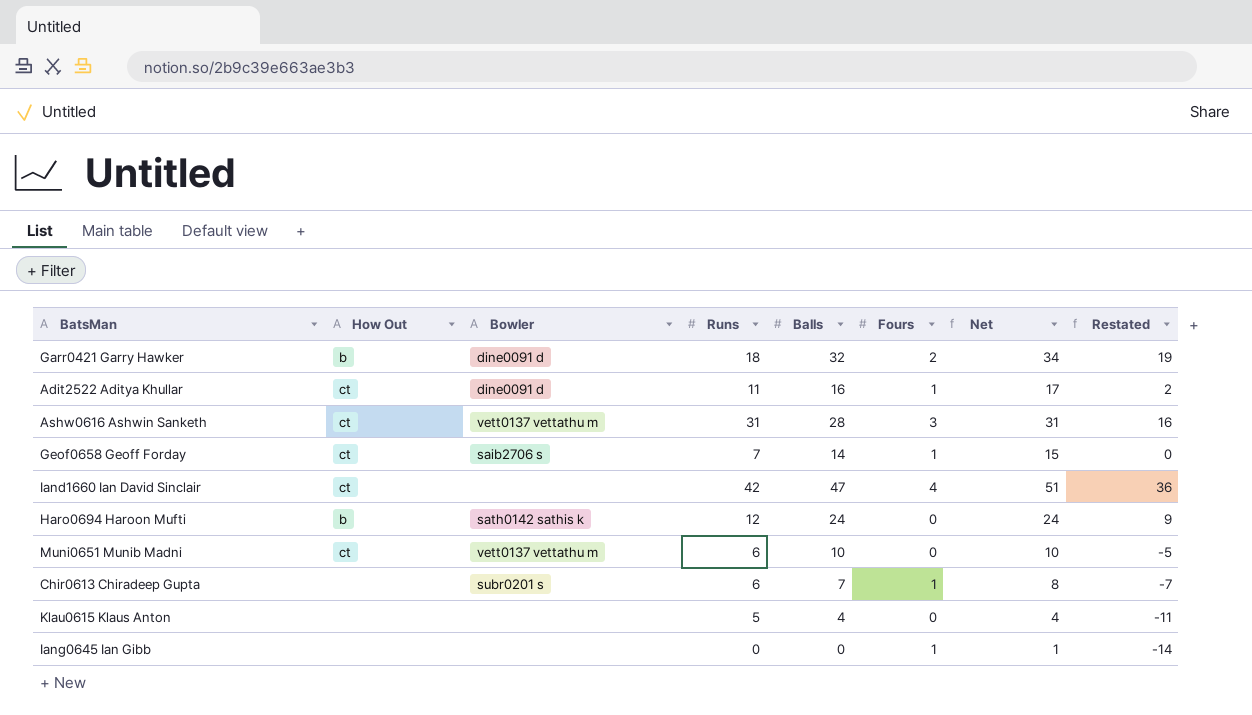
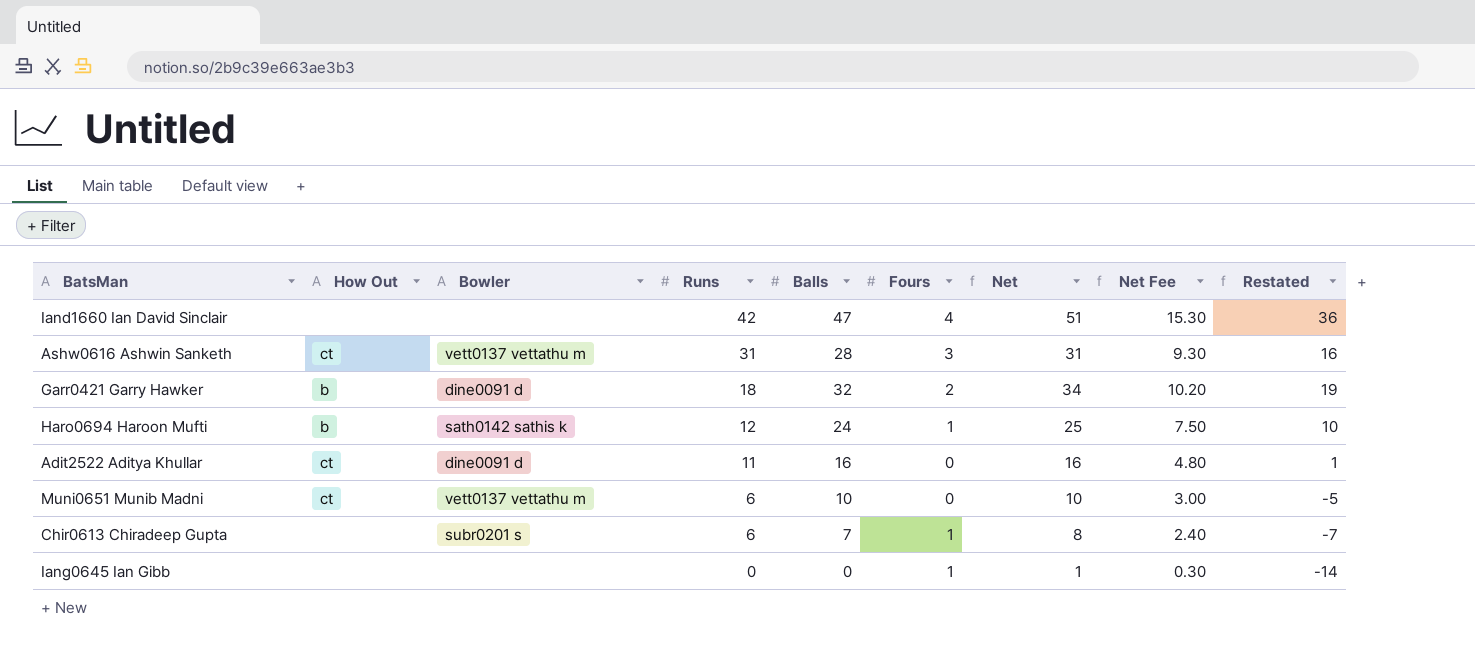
row order: none -> Runs descending
column Net Fee | formula: none -> [Net] * 0.3
row Geof0658 Geoff Forday: ct | saib2706 s | 7 | 14 | 1 | 15 | 0 -> none
row Klau0615 Klaus Anton: none | none | 5 | 4 | 0 | 4 | -11 -> none
Iand1660 Ian David Sinclair | How Out: ct -> none
Haro0694 Haroon Mufti | Fours: 0 -> 1
Haro0694 Haroon Mufti | Net: 24 -> 25
Haro0694 Haroon Mufti | Restated: 9 -> 10
Adit2522 Aditya Khullar | Fours: 1 -> 0
Adit2522 Aditya Khullar | Net: 17 -> 16
Adit2522 Aditya Khullar | Restated: 2 -> 1

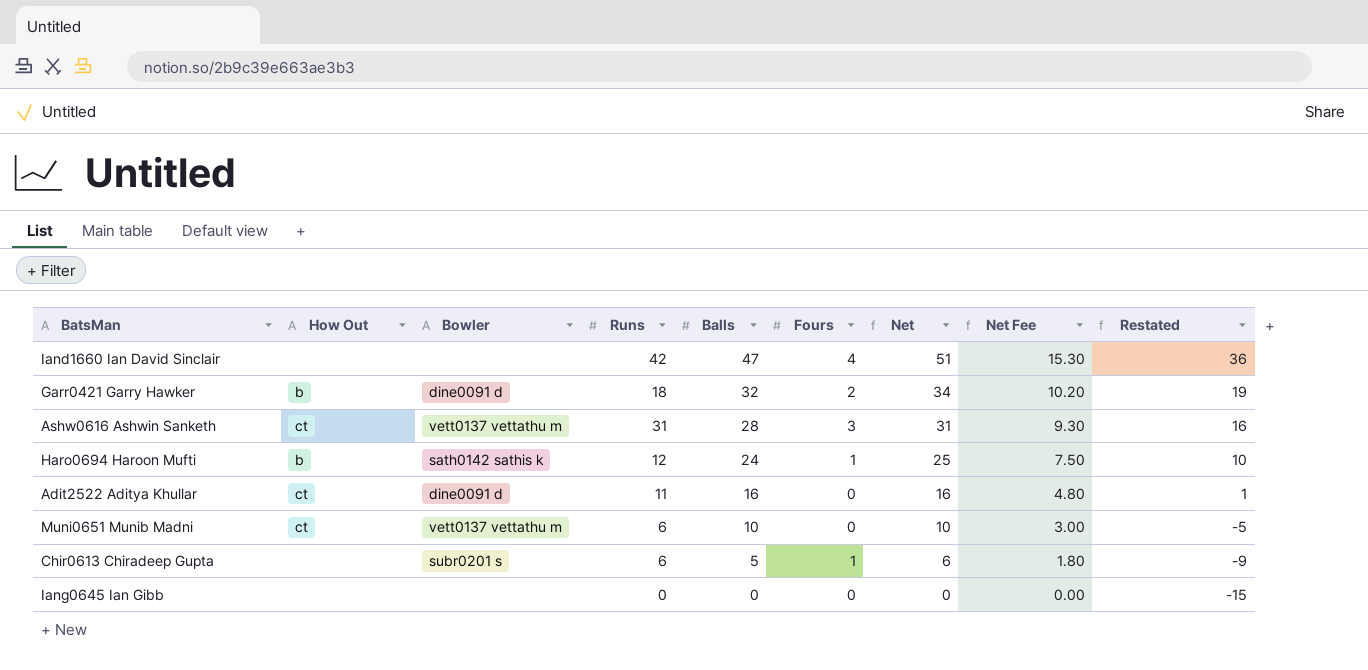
row order: Runs descending -> Balls descending
Chir0613 Chiradeep Gupta | Balls: 7 -> 5
Chir0613 Chiradeep Gupta | Net: 8 -> 6
Chir0613 Chiradeep Gupta | Net Fee: 2.40 -> 1.80
Chir0613 Chiradeep Gupta | Restated: -7 -> -9
Iang0645 Ian Gibb | Fours: 1 -> 0
Iang0645 Ian Gibb | Net: 1 -> 0
Iang0645 Ian Gibb | Net Fee: 0.30 -> 0.00
Iang0645 Ian Gibb | Restated: -14 -> -15

